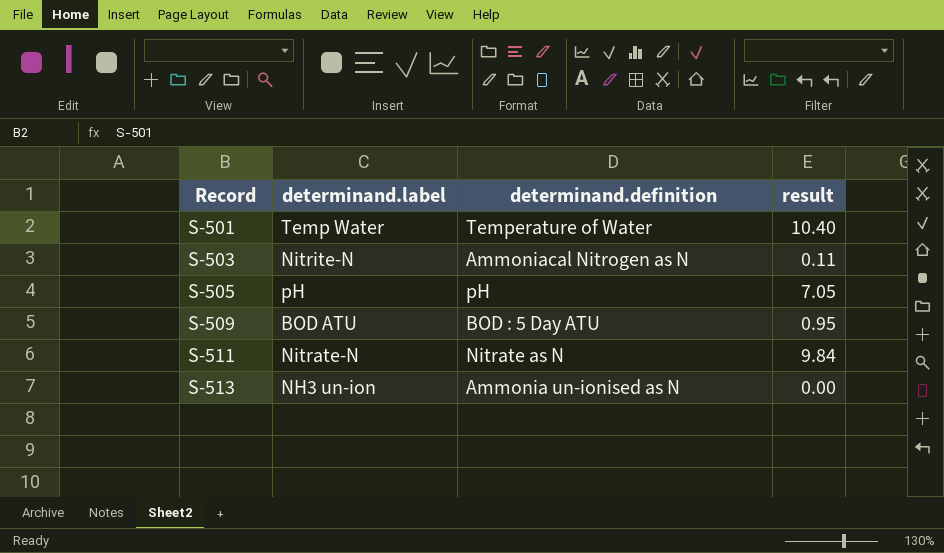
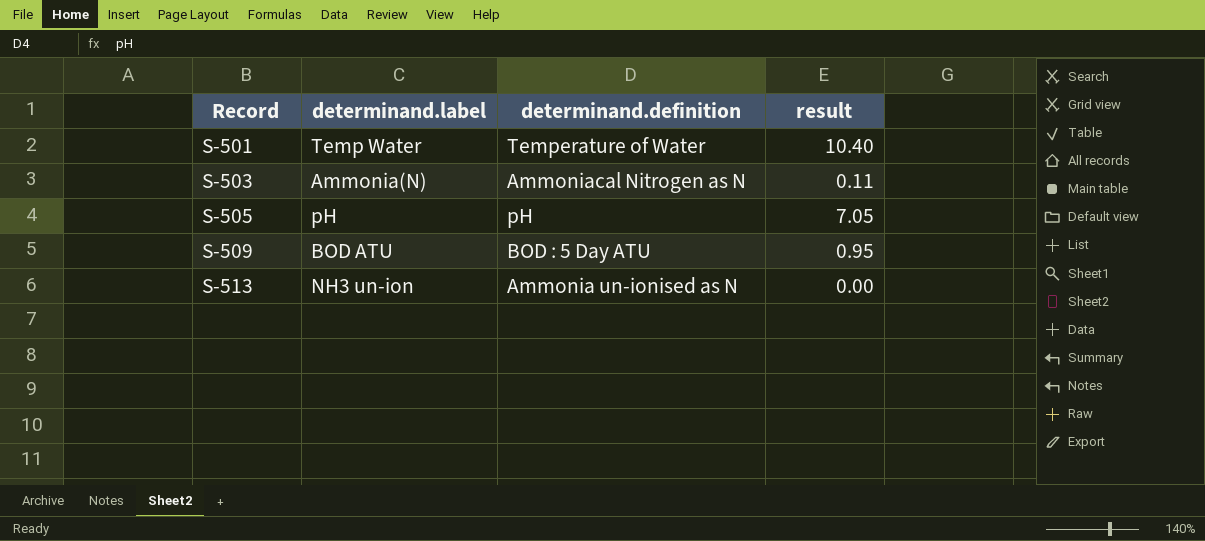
row S-511: Nitrate-N | Nitrate as N | 9.84 -> none
S-503 | determinand.label: Nitrite-N -> Ammonia(N)

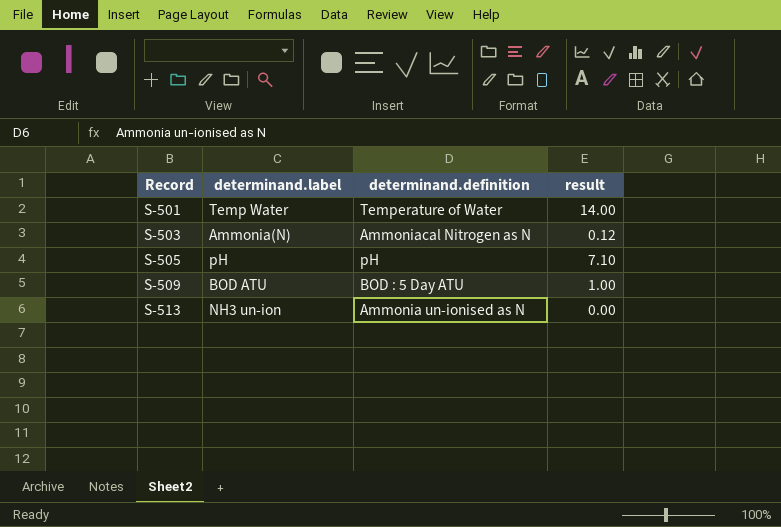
S-501 | result: 10.40 -> 14.00
S-503 | result: 0.11 -> 0.12
S-505 | result: 7.05 -> 7.10
S-509 | result: 0.95 -> 1.00

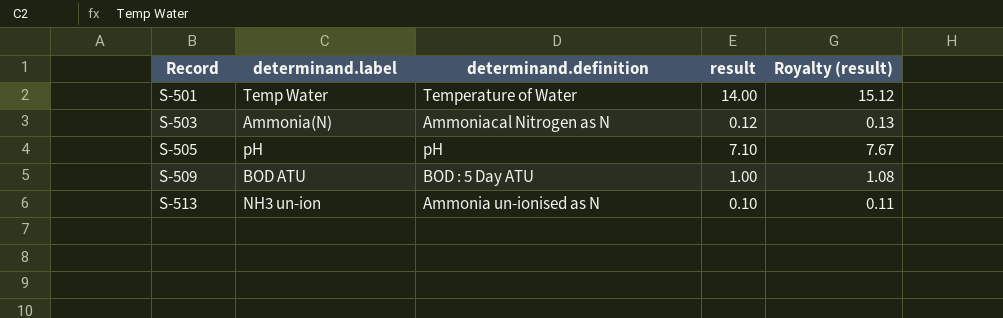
column Royalty (result) | formula: none -> [result] * 1.08
S-513 | result: 0.00 -> 0.10

